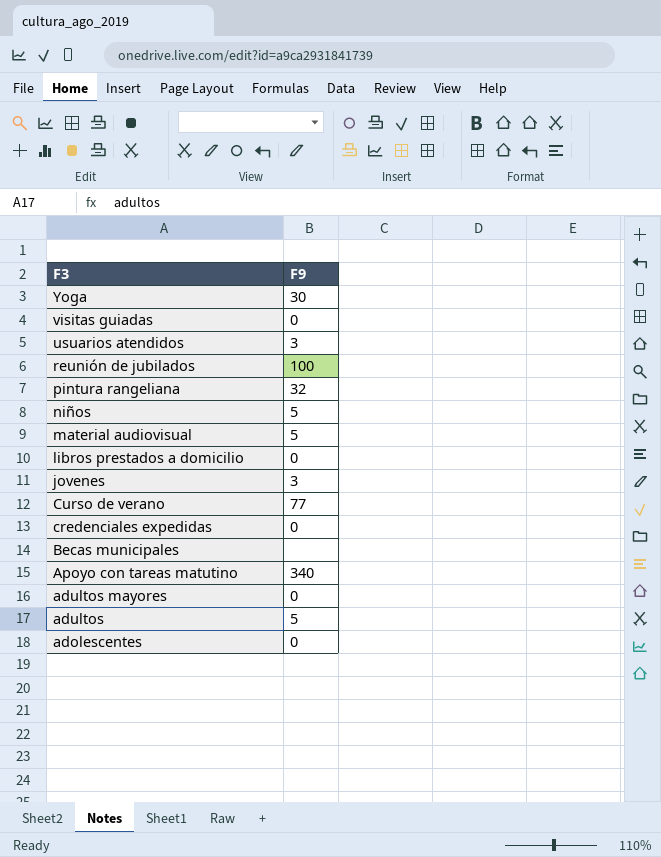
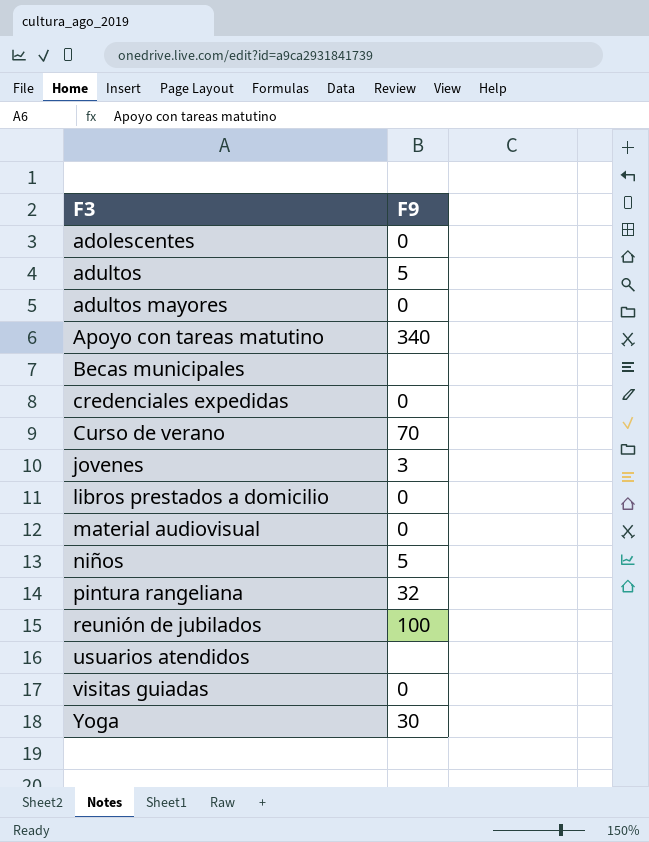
row order: F3 descending -> F3 ascending
Curso de verano | F9: 77 -> 70
material audiovisual | F9: 5 -> 0
usuarios atendidos | F9: 3 -> none

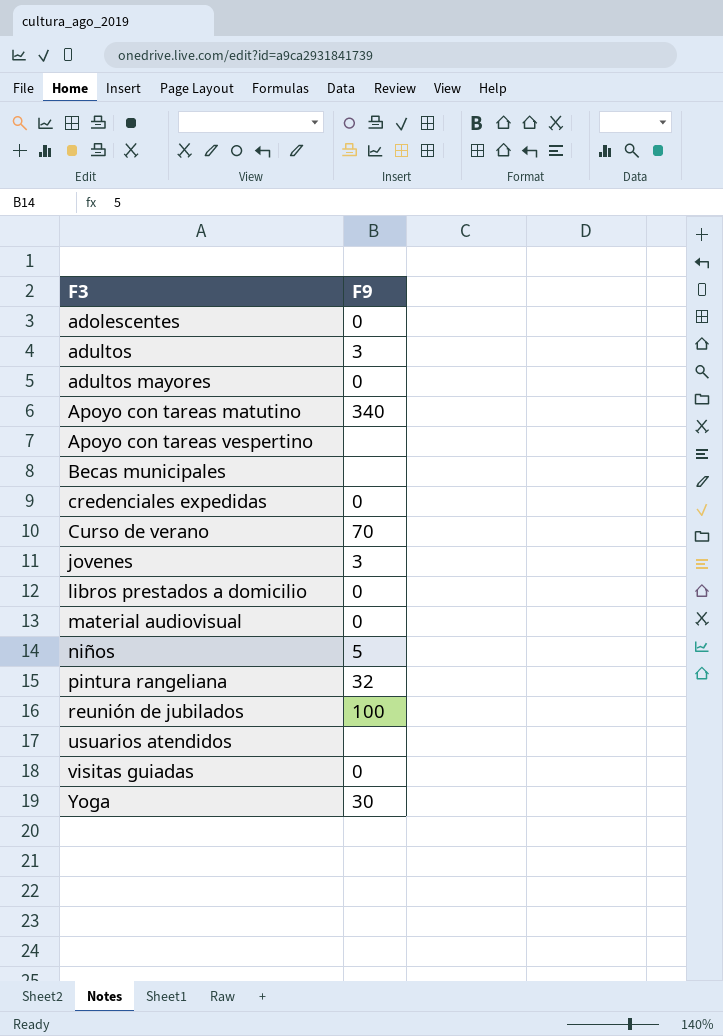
adultos | F9: 5 -> 3
row Apoyo con tareas vespertino: none -> none

